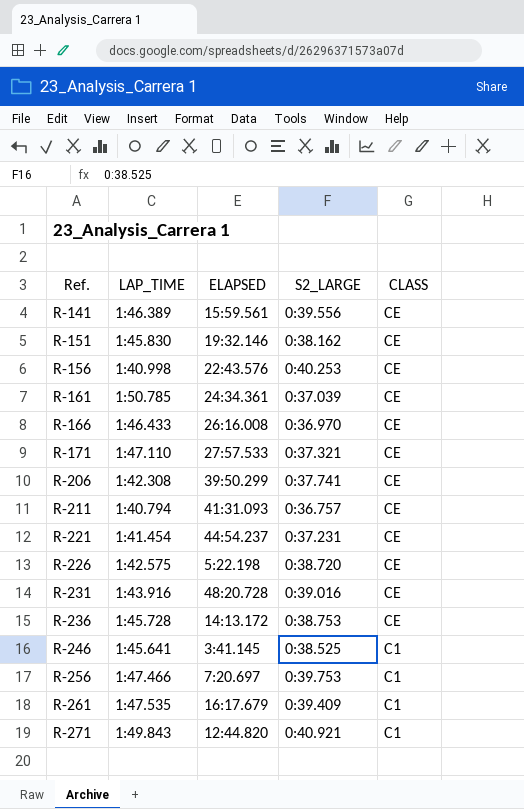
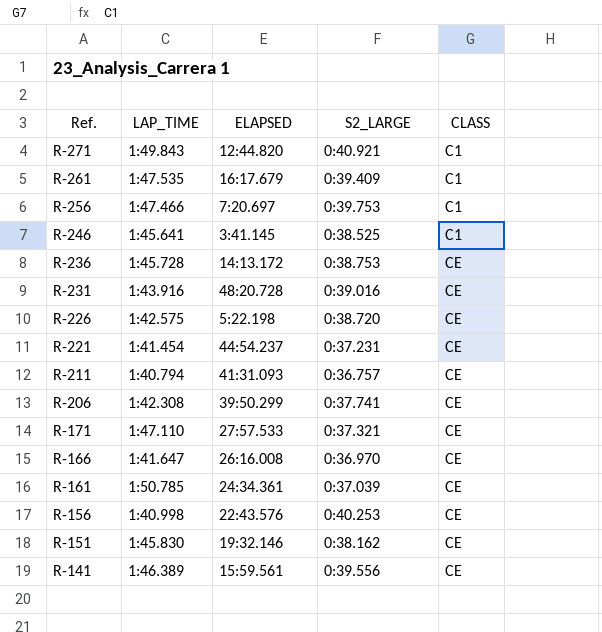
row order: Ref. ascending -> Ref. descending
R-166 | LAP_TIME: 1:46.433 -> 1:41.647

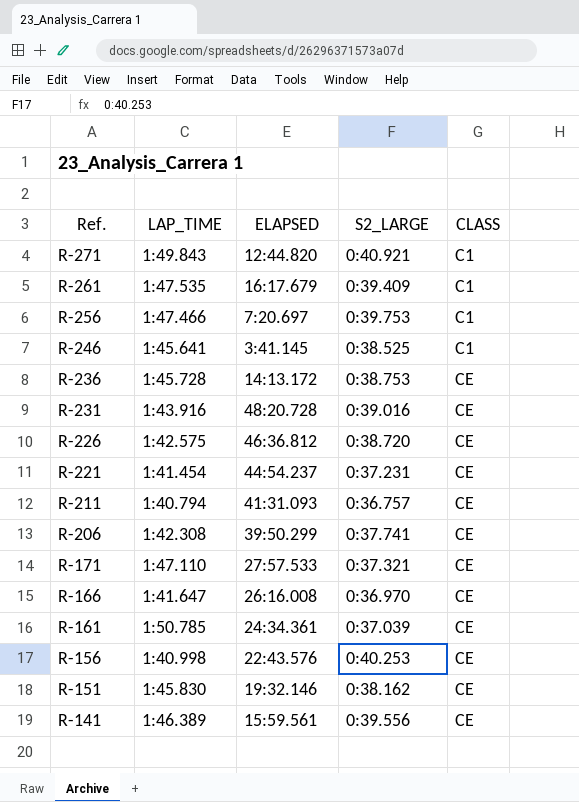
R-226 | ELAPSED: 5:22.198 -> 46:36.812

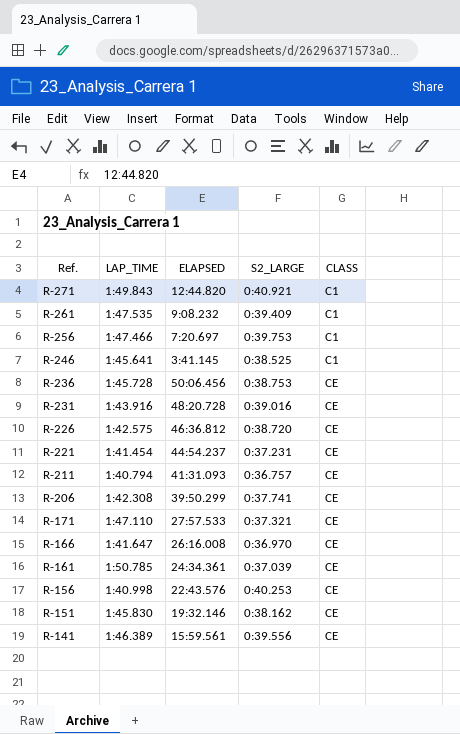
R-261 | ELAPSED: 16:17.679 -> 9:08.232
R-236 | ELAPSED: 14:13.172 -> 50:06.456

